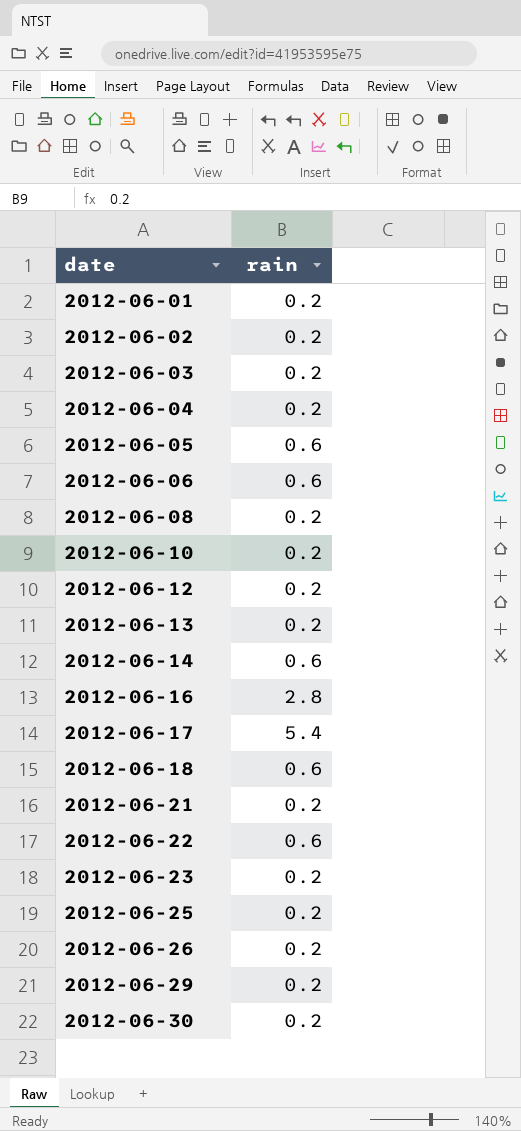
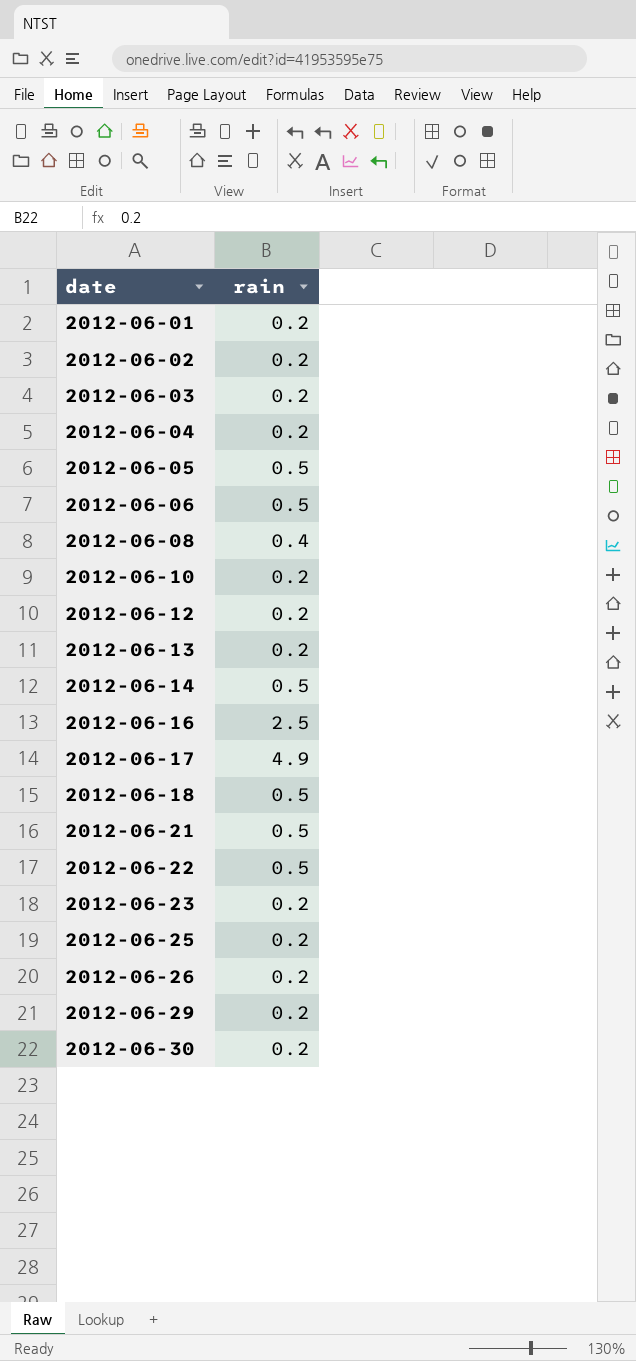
2012-06-05 | rain: 0.6 -> 0.5
2012-06-06 | rain: 0.6 -> 0.5
2012-06-08 | rain: 0.2 -> 0.4
2012-06-14 | rain: 0.6 -> 0.5
2012-06-16 | rain: 2.8 -> 2.5
2012-06-17 | rain: 5.4 -> 4.9
2012-06-18 | rain: 0.6 -> 0.5
2012-06-21 | rain: 0.2 -> 0.5
2012-06-22 | rain: 0.6 -> 0.5

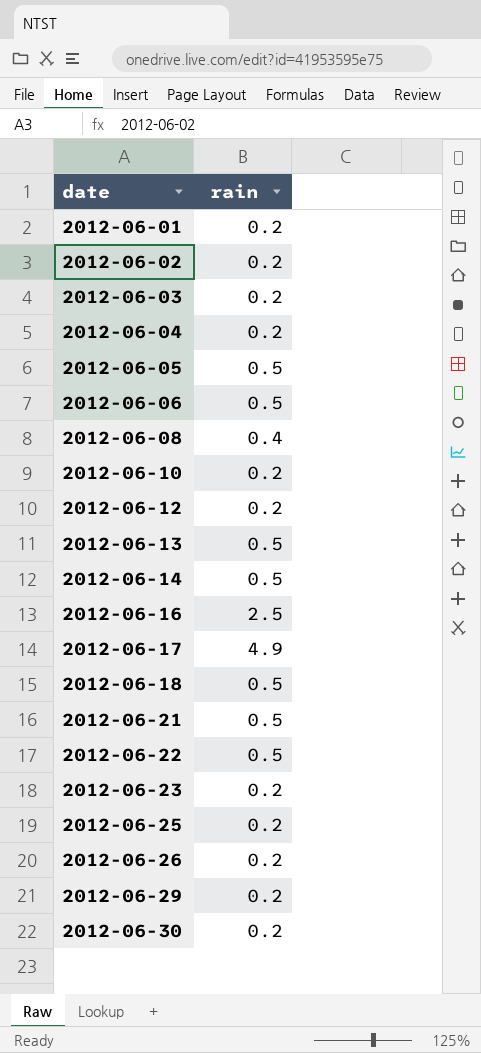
2012-06-13 | rain: 0.2 -> 0.5

